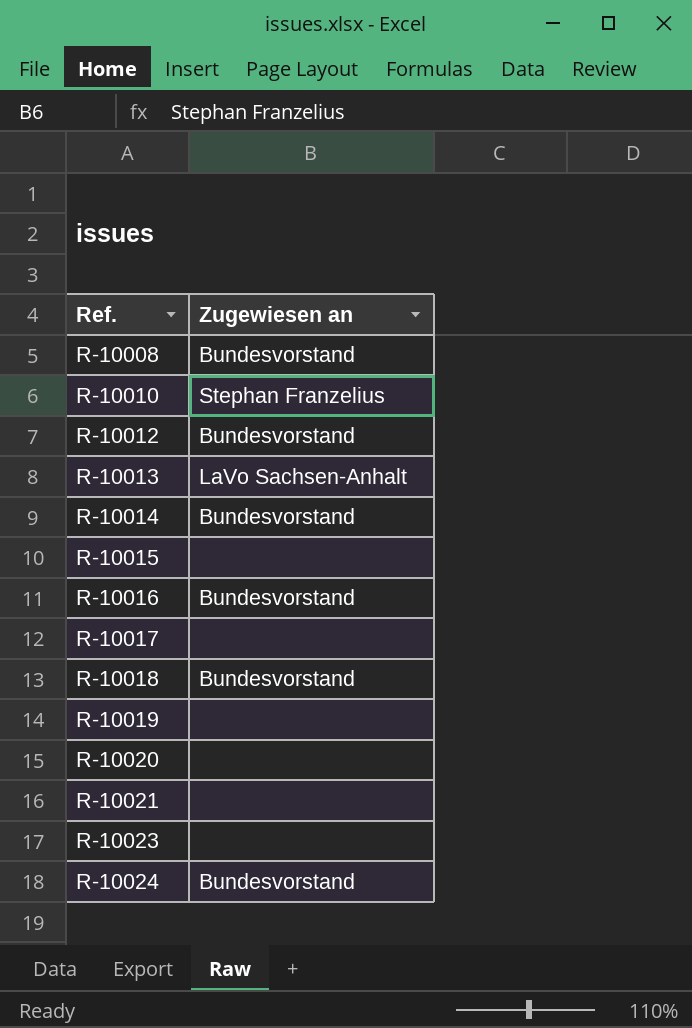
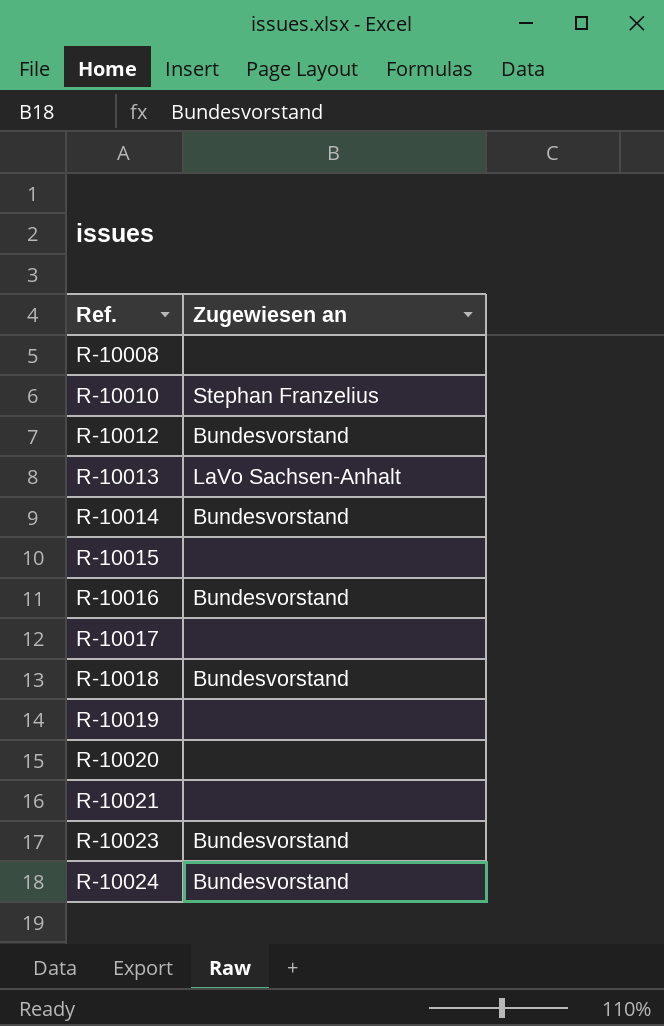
R-10008 | Zugewiesen an: Bundesvorstand -> none
R-10023 | Zugewiesen an: none -> Bundesvorstand

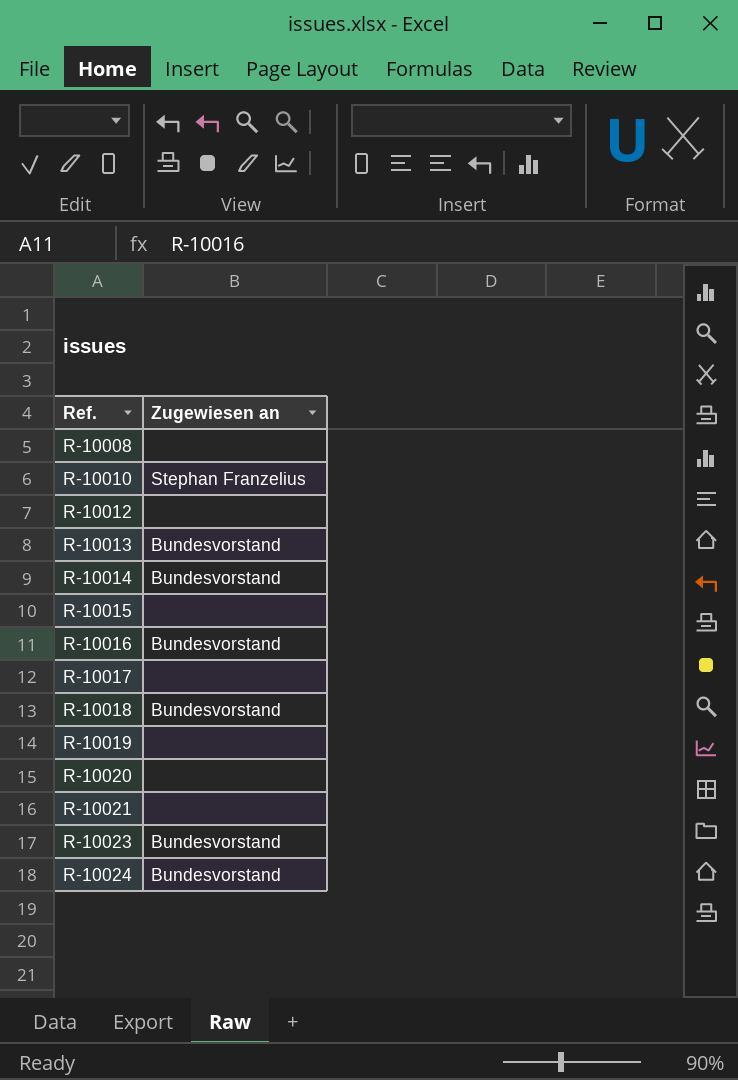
R-10012 | Zugewiesen an: Bundesvorstand -> none
R-10013 | Zugewiesen an: LaVo Sachsen-Anhalt -> Bundesvorstand

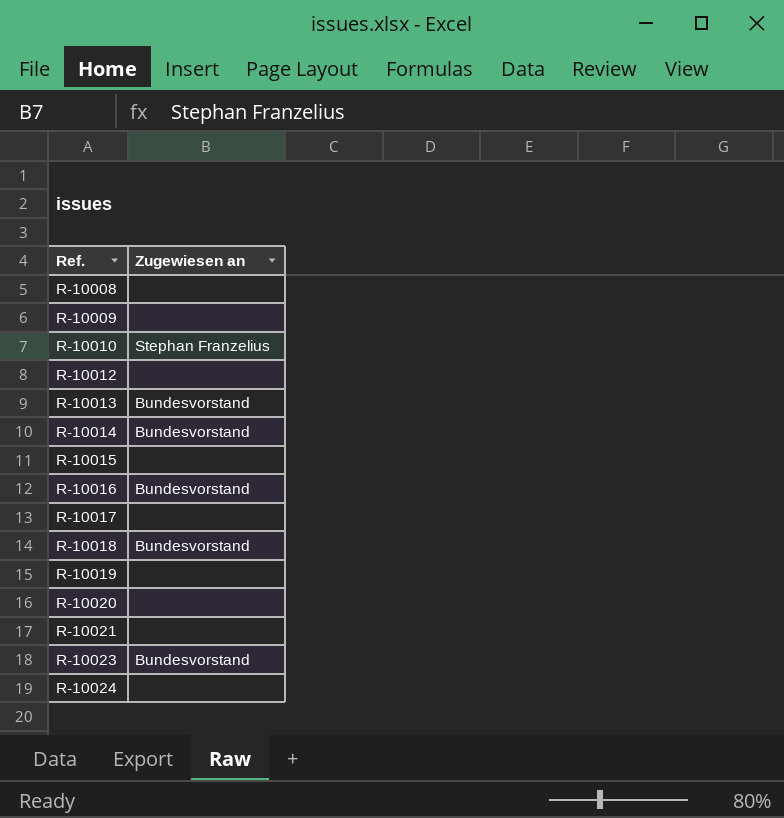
row R-10009: none -> none
R-10024 | Zugewiesen an: Bundesvorstand -> none

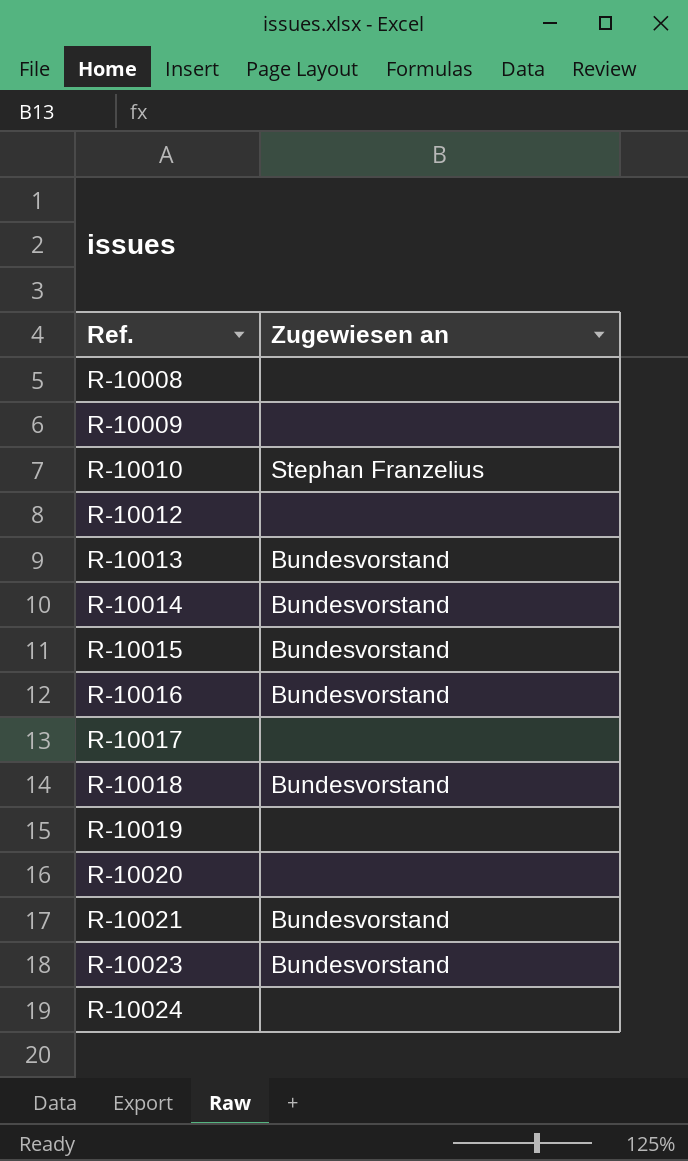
R-10015 | Zugewiesen an: none -> Bundesvorstand
R-10021 | Zugewiesen an: none -> Bundesvorstand

